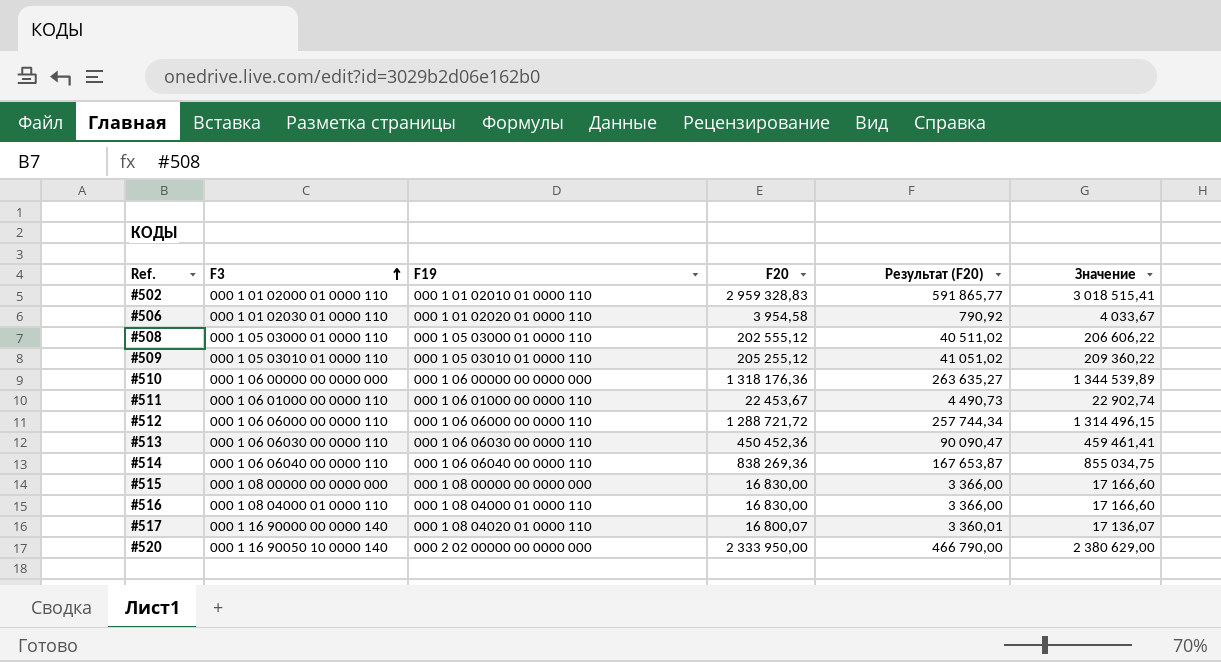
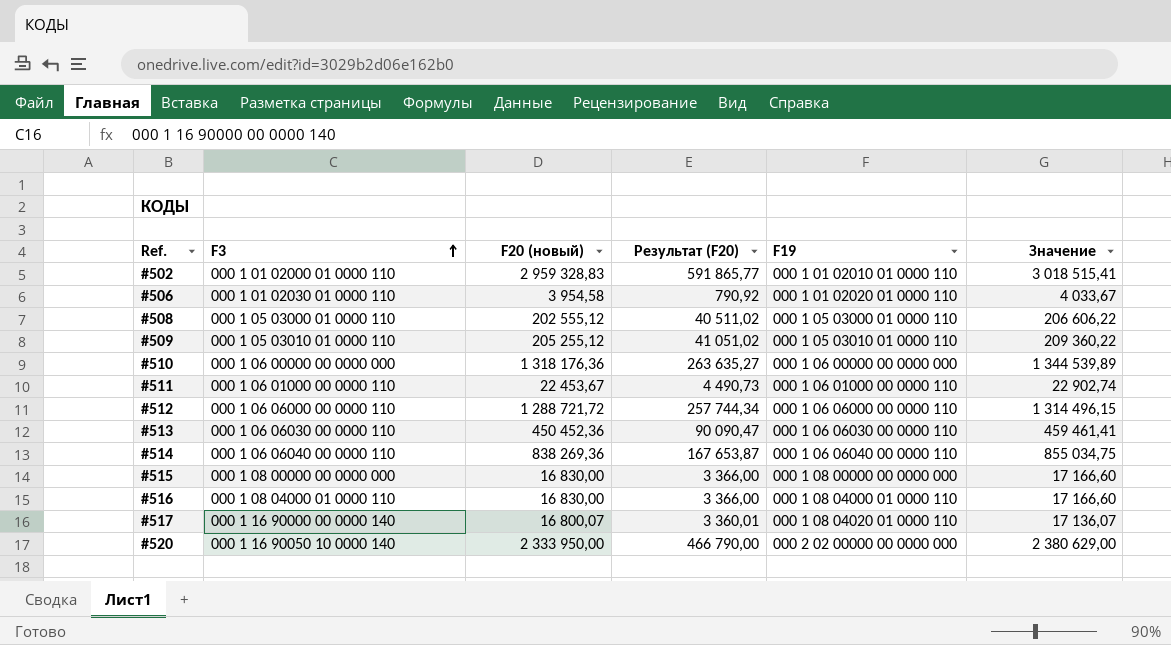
column name: F20 -> F20 (новый)
column F19 | position: 3 -> 5

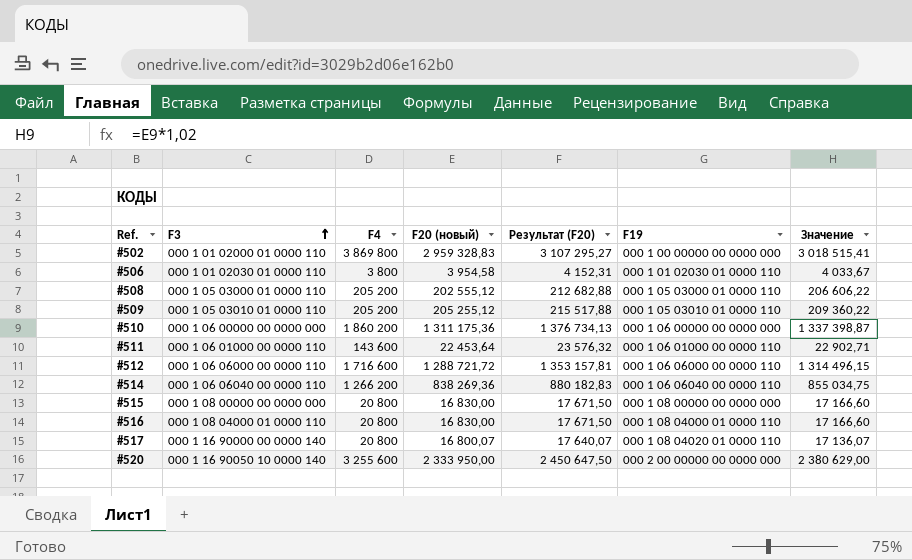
column F4 | position: none -> 3
column Результат (F20) | formula: [F20 (новый)] * 0,2 -> [F20 (новый)] * 1,05
row #513: 000 1 06 06030 00 0000 110 | 450 452,36 | 90 090,47 | 000 1 06 06030 00 0000 110 | 459 461,41 -> none
#502 | F19: 000 1 01 02010 01 0000 110 -> 000 1 00 00000 00 0000 000
#506 | F19: 000 1 01 02020 01 0000 110 -> 000 1 01 02030 01 0000 110
#510 | F20 (новый): 1 318 176,36 -> 1 311 175,36
#510 | Значение: 1 344 539,89 -> 1 337 398,87
#511 | F20 (новый): 22 453,67 -> 22 453,64
#511 | Значение: 22 902,74 -> 22 902,71
#520 | F19: 000 2 02 00000 00 0000 000 -> 000 2 00 00000 00 0000 000

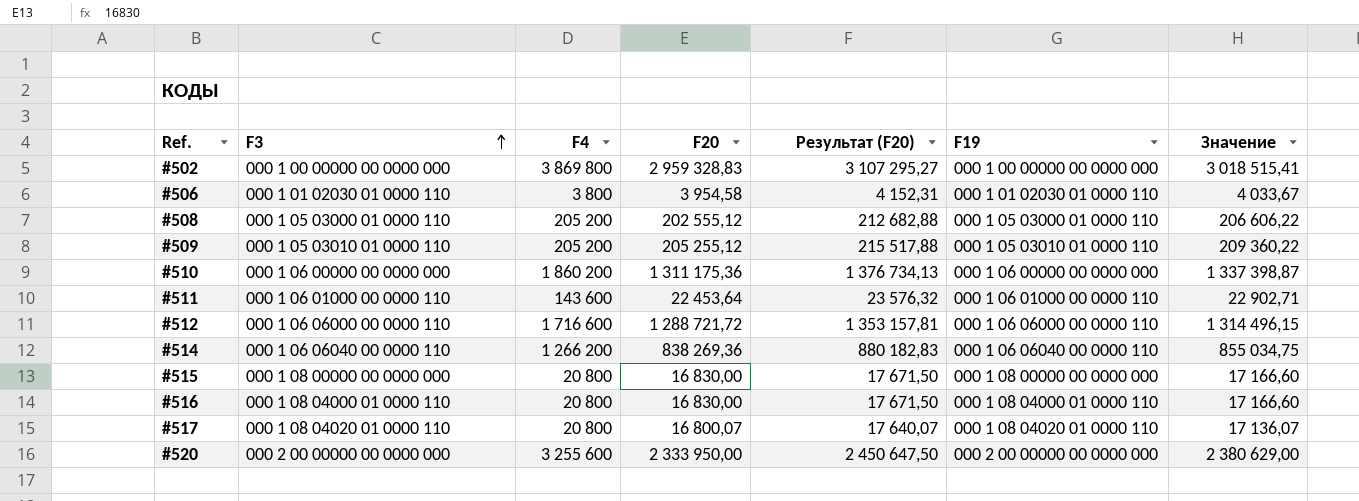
column name: F20 (новый) -> F20
#502 | F3: 000 1 01 02000 01 0000 110 -> 000 1 00 00000 00 0000 000
#517 | F3: 000 1 16 90000 00 0000 140 -> 000 1 08 04020 01 0000 110
#520 | F3: 000 1 16 90050 10 0000 140 -> 000 2 00 00000 00 0000 000

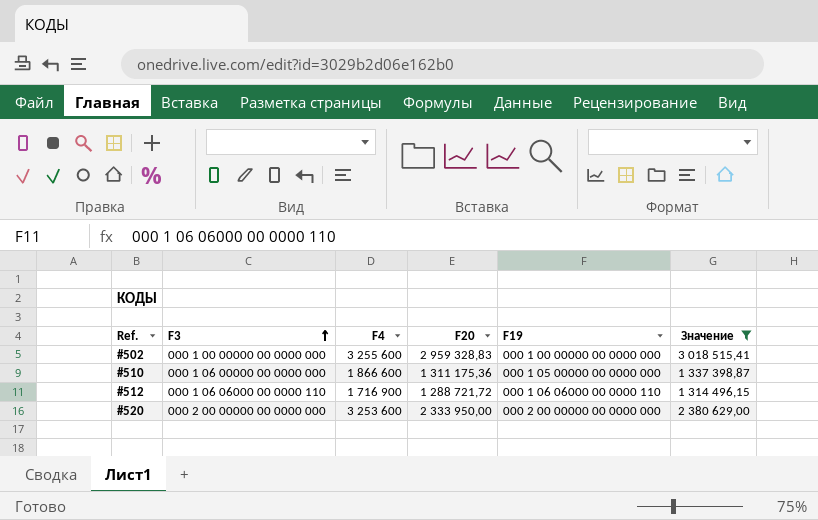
filter: none -> Значение >= 1 314 496,15
column Результат (F20) | formula: [F20] * 1,05 -> none
#502 | F4: 3 869 800 -> 3 255 600
#510 | F4: 1 860 200 -> 1 866 600
#510 | F19: 000 1 06 00000 00 0000 000 -> 000 1 05 00000 00 0000 000
#512 | F4: 1 716 600 -> 1 716 900
#520 | F4: 3 255 600 -> 3 253 600

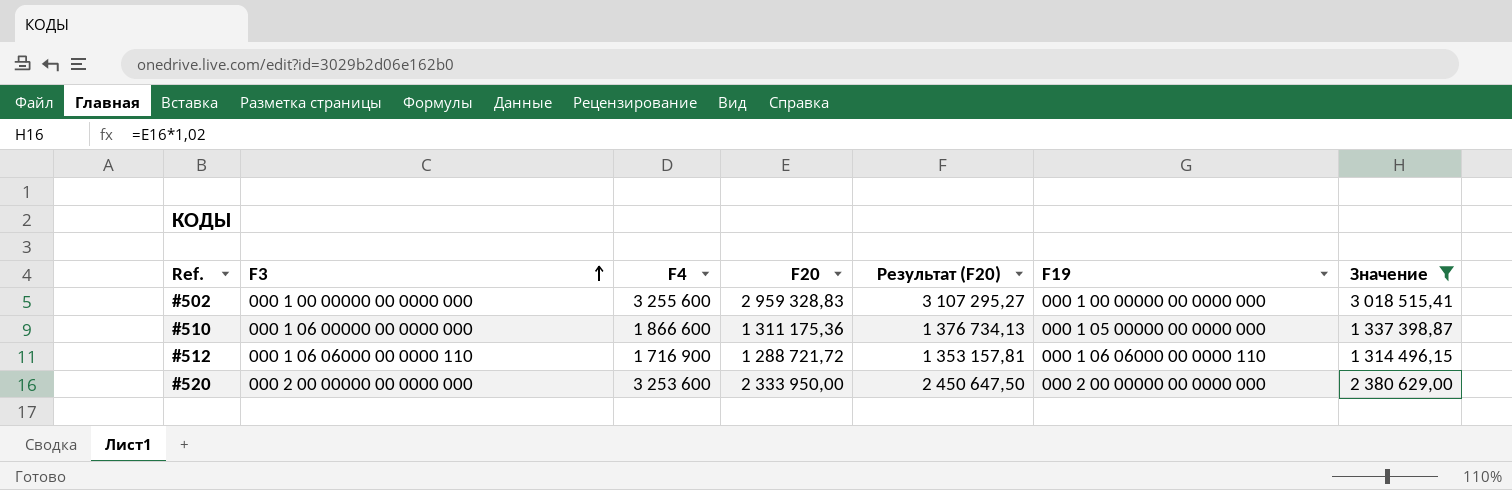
column Результат (F20) | formula: none -> [F20] * 1,05

